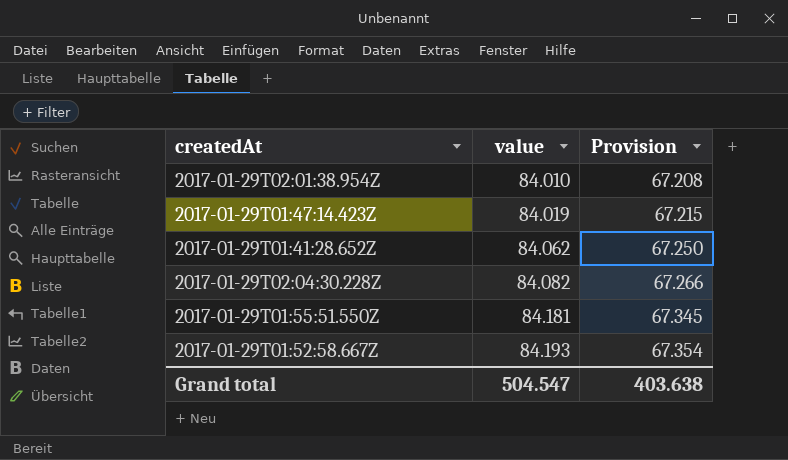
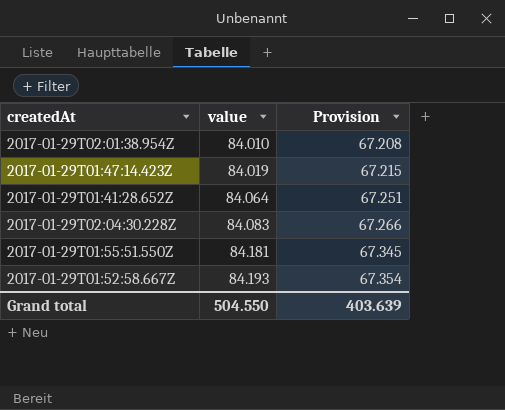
2017-01-29T01:41:28.652Z | value: 84.062 -> 84.064
2017-01-29T01:41:28.652Z | Provision: 67.250 -> 67.251
2017-01-29T02:04:30.228Z | value: 84.082 -> 84.083
Grand total | value: 504.547 -> 504.550
Grand total | Provision: 403.638 -> 403.639

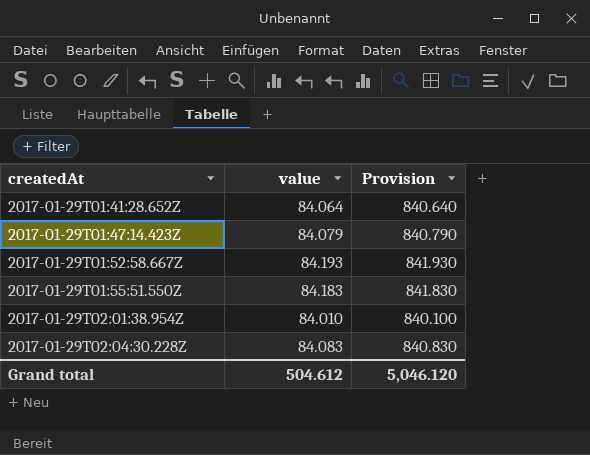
row order: value ascending -> createdAt ascending
column Provision | formula: [value] * 0.8 -> [value] * 10
2017-01-29T01:47:14.423Z | value: 84.019 -> 84.079
2017-01-29T01:55:51.550Z | value: 84.181 -> 84.183
Grand total | value: 504.550 -> 504.612
Grand total | Provision: 403.639 -> 5,046.120

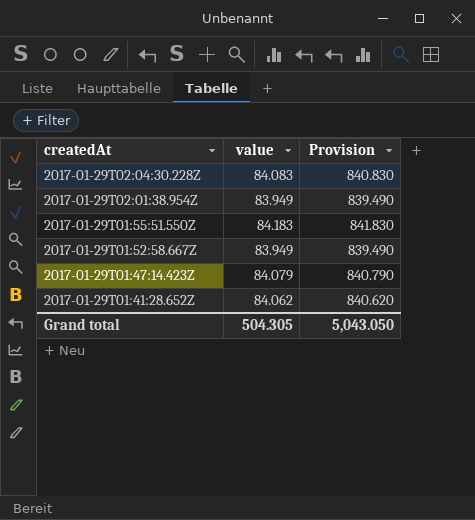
row order: createdAt ascending -> createdAt descending
2017-01-29T02:01:38.954Z | value: 84.010 -> 83.949
2017-01-29T02:01:38.954Z | Provision: 840.100 -> 839.490
2017-01-29T01:52:58.667Z | value: 84.193 -> 83.949
2017-01-29T01:52:58.667Z | Provision: 841.930 -> 839.490
2017-01-29T01:41:28.652Z | value: 84.064 -> 84.062
2017-01-29T01:41:28.652Z | Provision: 840.640 -> 840.620
Grand total | value: 504.612 -> 504.305
Grand total | Provision: 5,046.120 -> 5,043.050

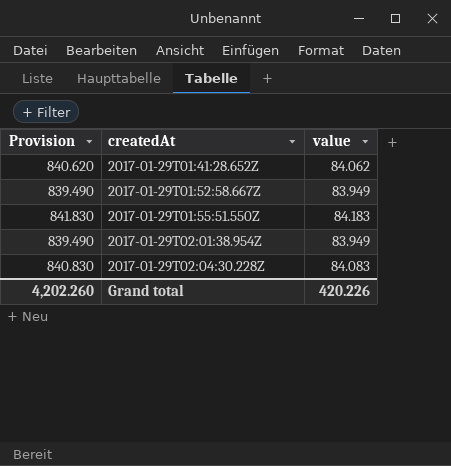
row order: createdAt descending -> createdAt ascending
column Provision | position: 3 -> 1
row 2017-01-29T01:47:14.423Z: 84.079 | 840.790 -> none
Grand total | Provision: 5,043.050 -> 4,202.260
Grand total | value: 504.305 -> 420.226

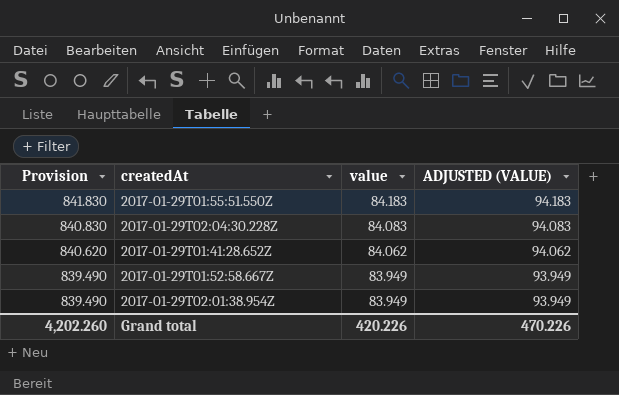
row order: createdAt ascending -> Provision descending
column ADJUSTED (VALUE) | formula: none -> [value] + 10

